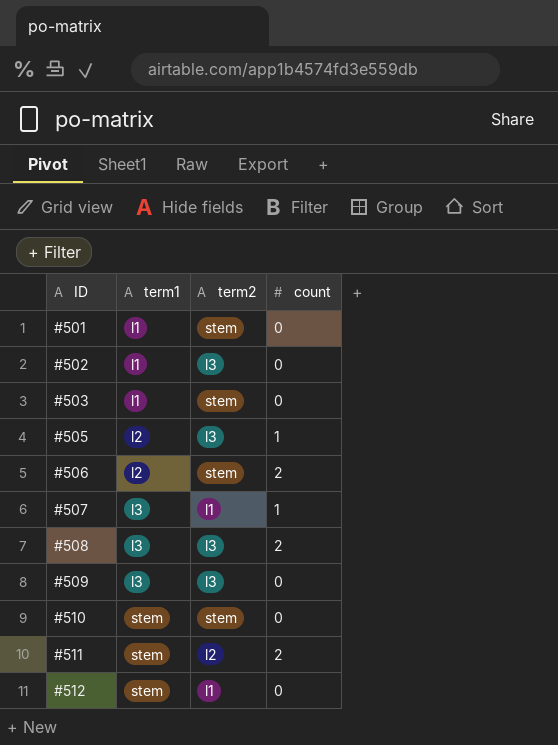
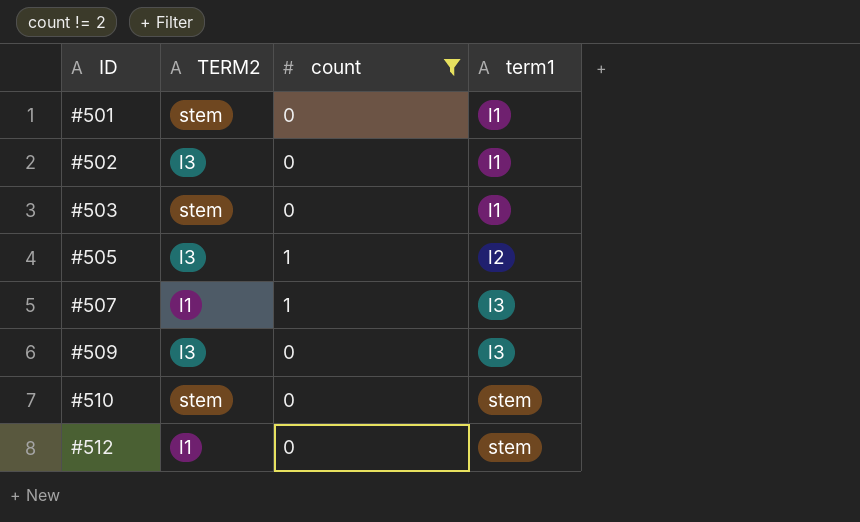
filter: none -> count != 2
column name: term2 -> TERM2
column term1 | position: 2 -> 4

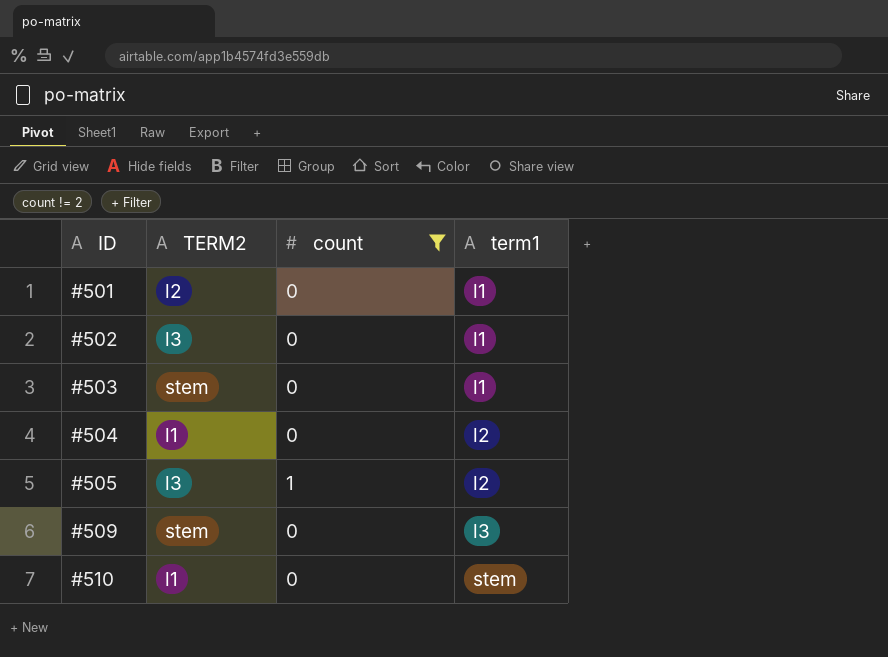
row #507: l1 | 1 | l3 -> none
row #512: l1 | 0 | stem -> none
#501 | TERM2: stem -> l2
row #504: none -> l1 | 0 | l2
#509 | TERM2: l3 -> stem
#510 | TERM2: stem -> l1

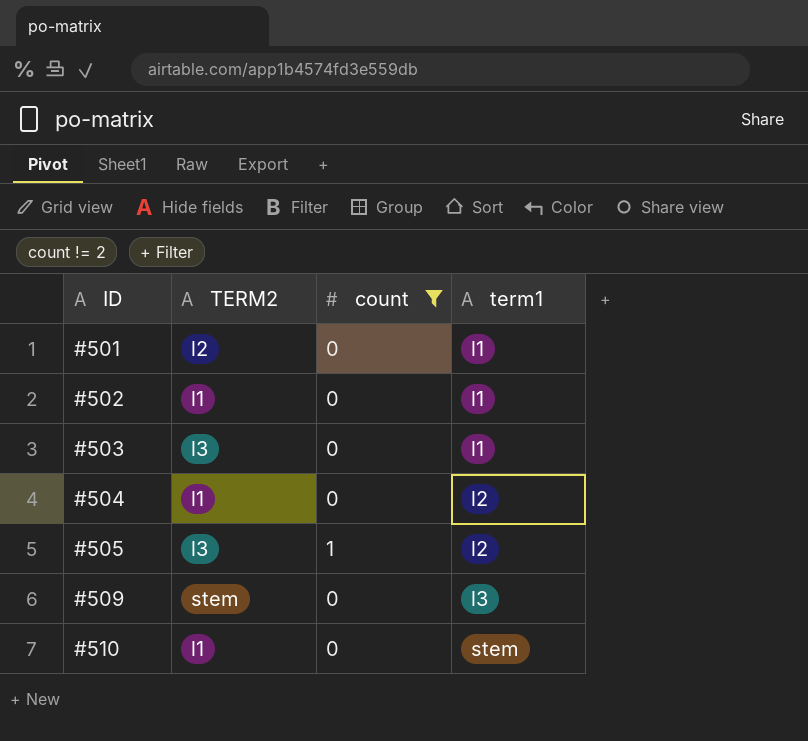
#502 | TERM2: l3 -> l1
#503 | TERM2: stem -> l3

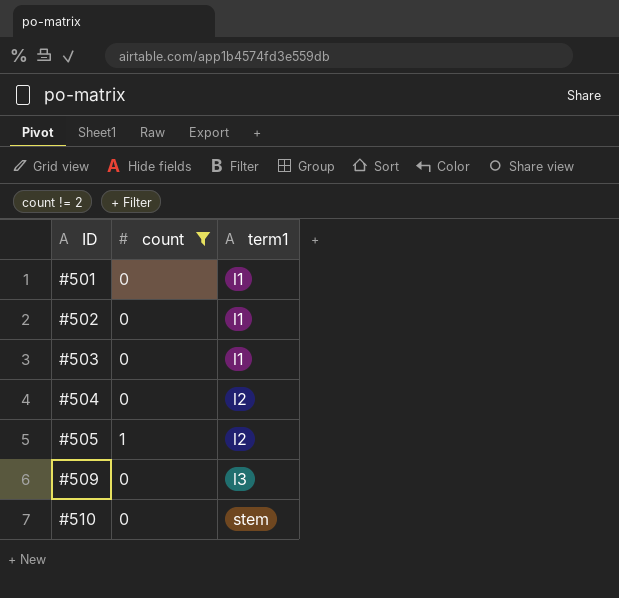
column TERM2 | position: 2 -> none

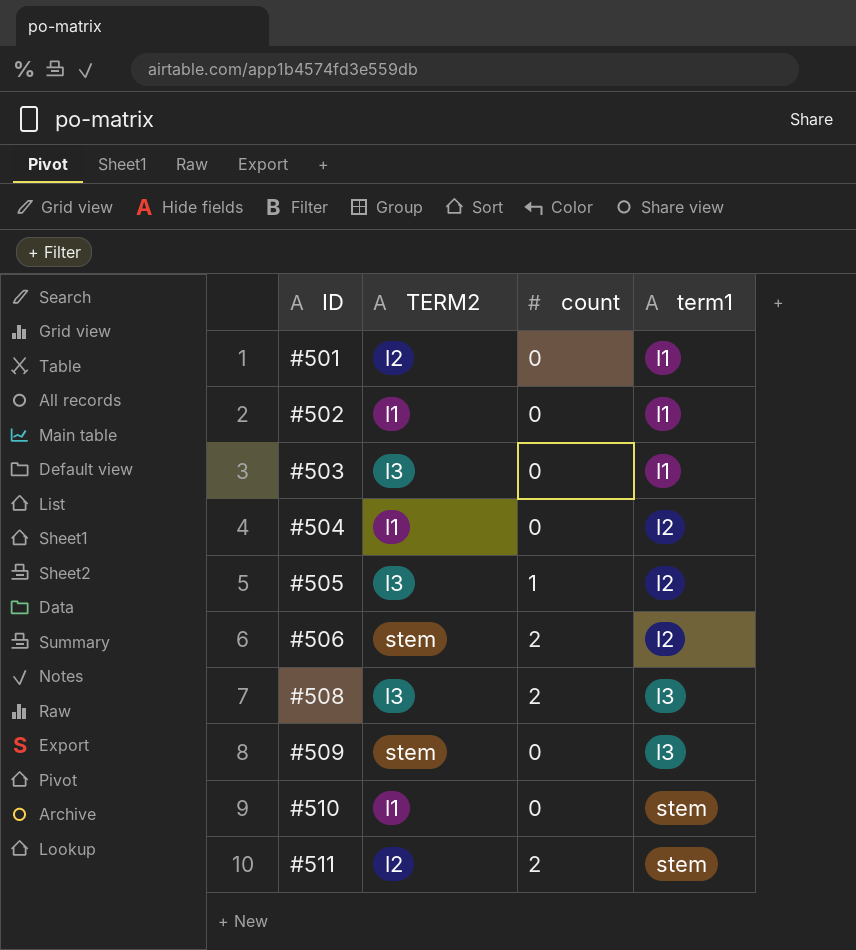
filter: count != 2 -> none
column TERM2 | position: none -> 2

